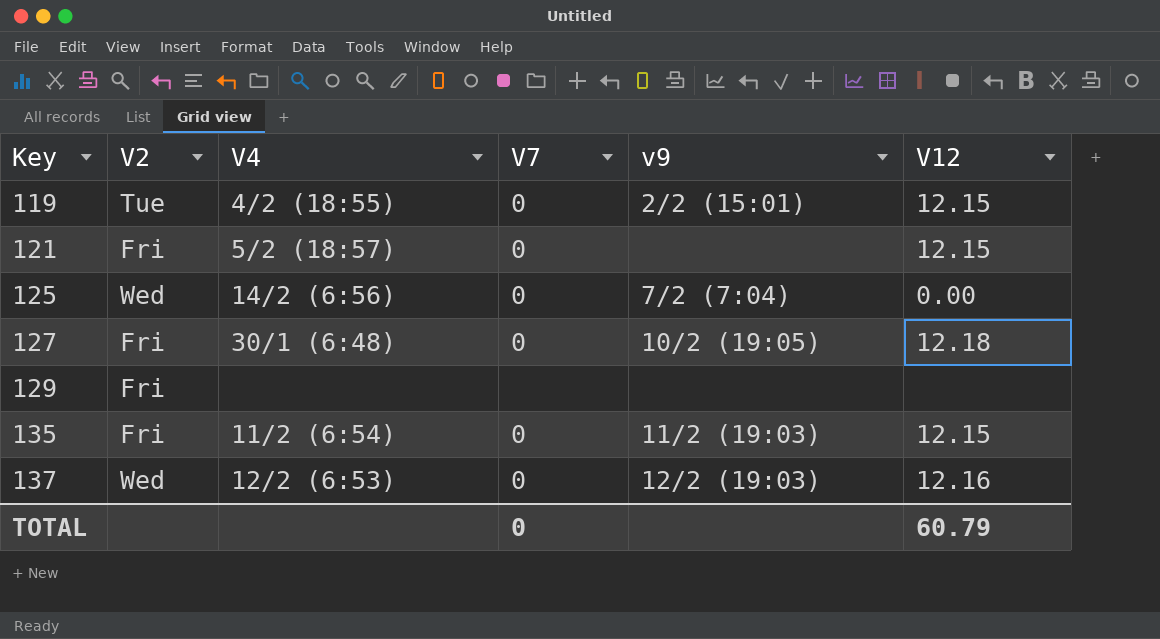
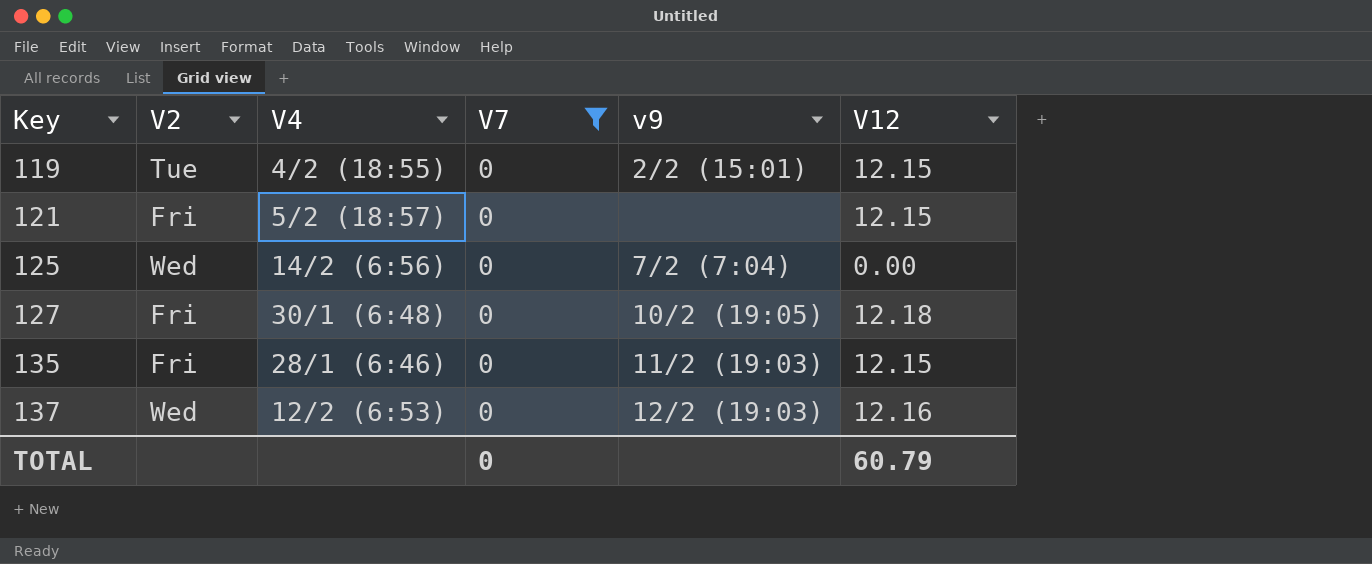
filter: none -> V7 = 0
135 | V4: 11/2 (6:54) -> 28/1 (6:46)

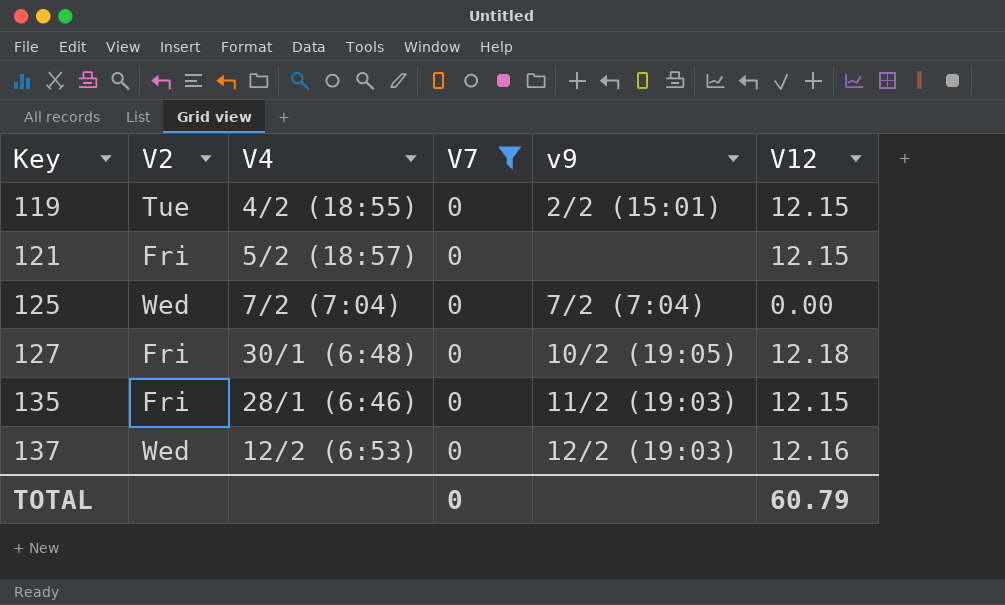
125 | V4: 14/2 (6:56) -> 7/2 (7:04)

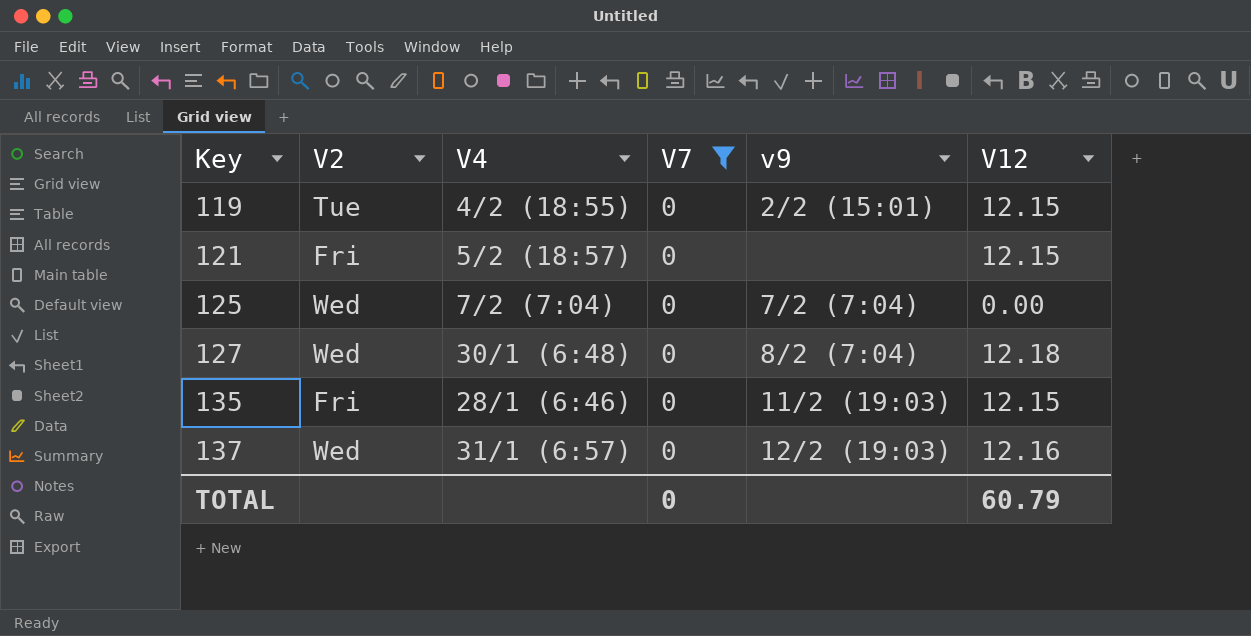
127 | V2: Fri -> Wed
127 | v9: 10/2 (19:05) -> 8/2 (7:04)
137 | V4: 12/2 (6:53) -> 31/1 (6:57)

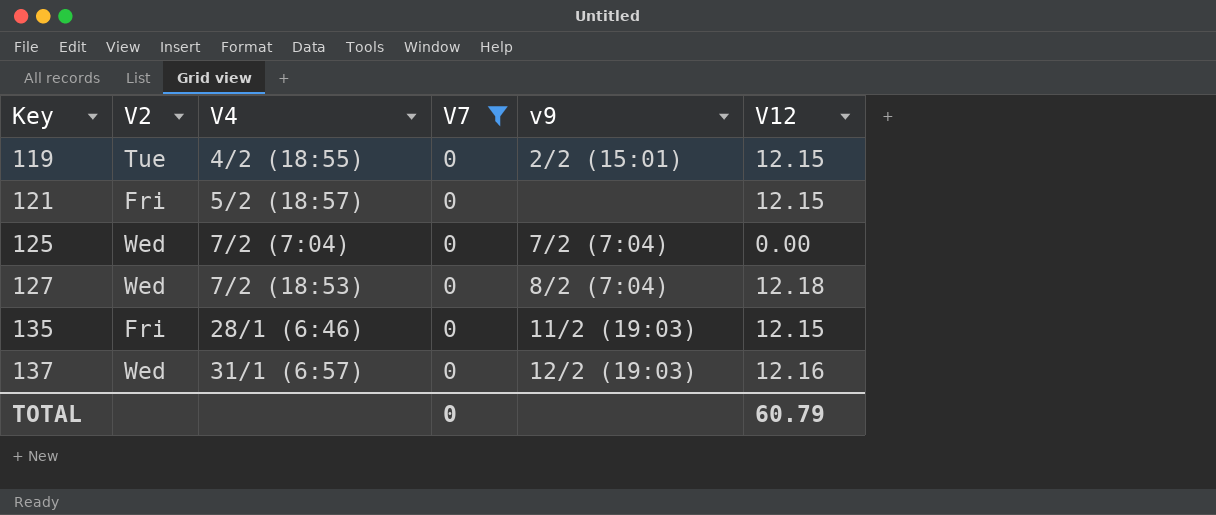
127 | V4: 30/1 (6:48) -> 7/2 (18:53)

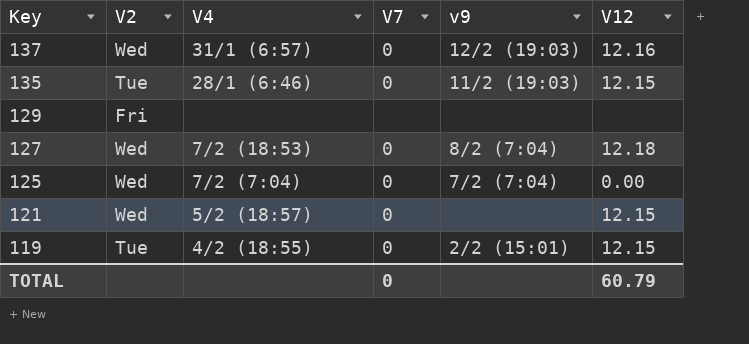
filter: V7 = 0 -> none
row order: Key ascending -> Key descending
135 | V2: Fri -> Tue
121 | V2: Fri -> Wed

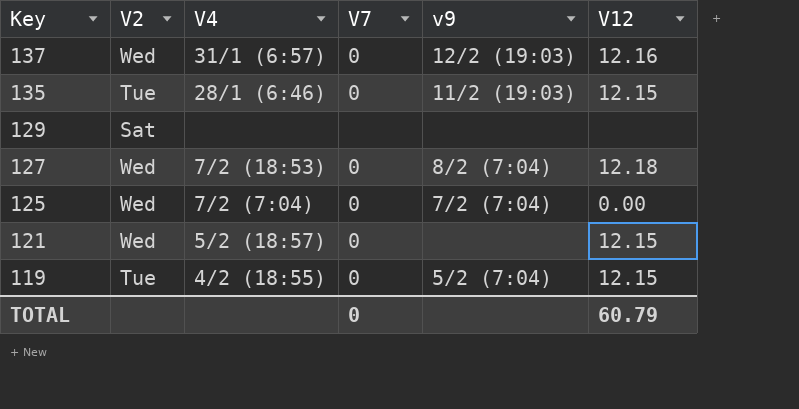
129 | V2: Fri -> Sat
119 | v9: 2/2 (15:01) -> 5/2 (7:04)

